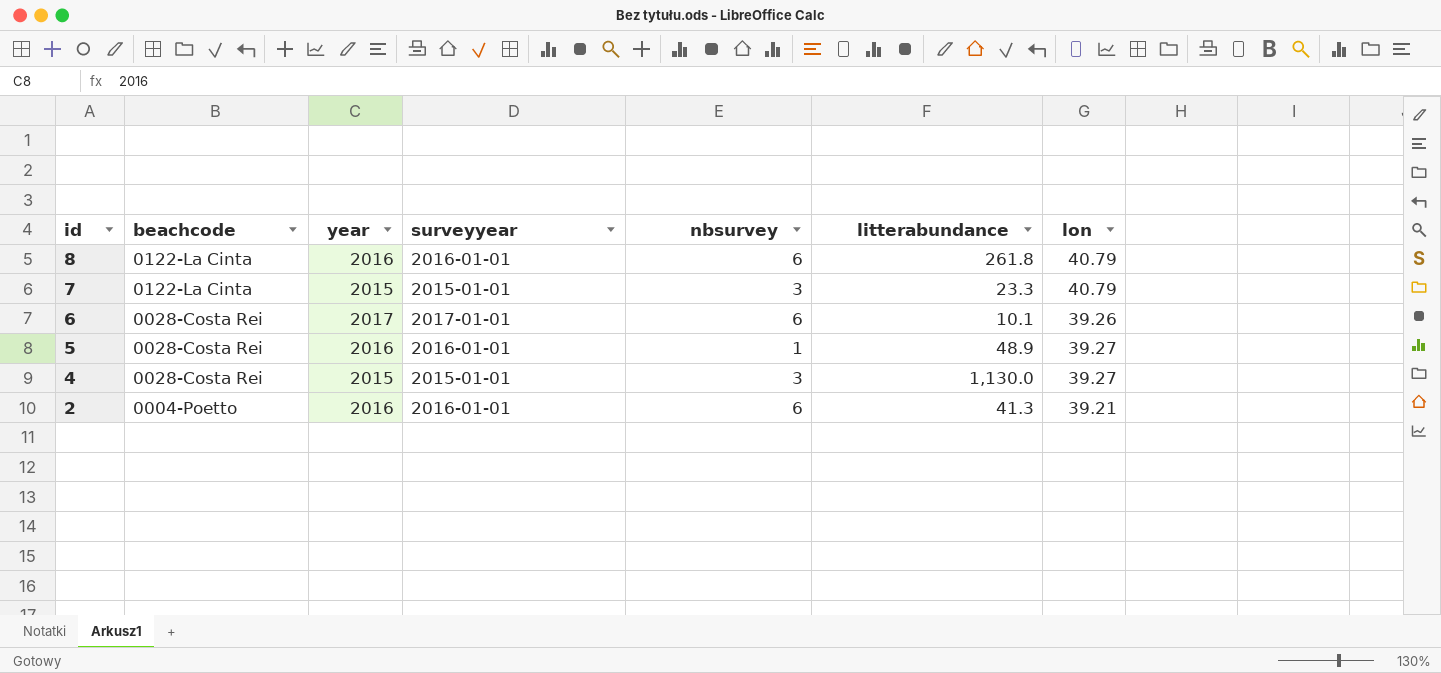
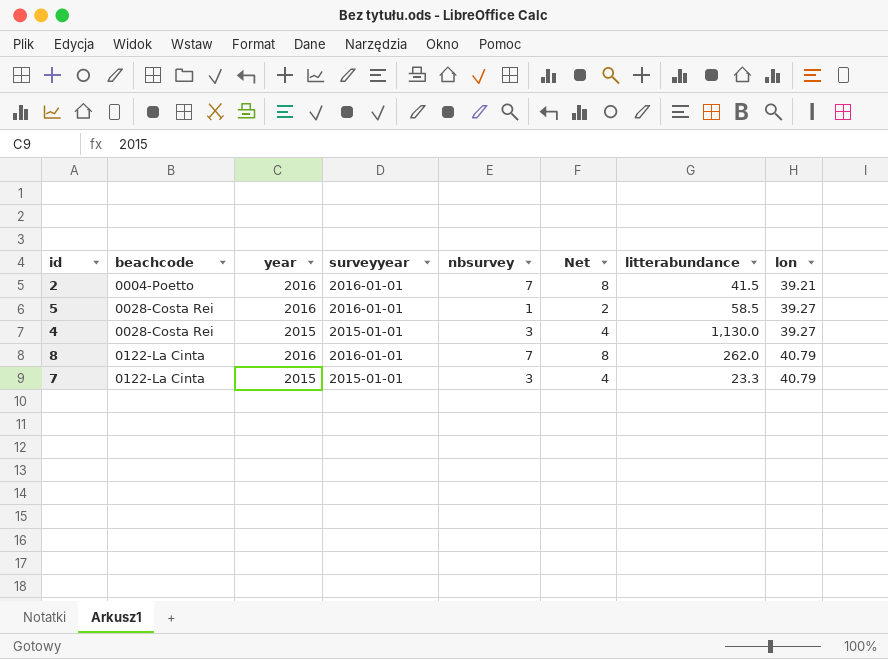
row order: id descending -> beachcode ascending
column Net | formula: none -> [nbsurvey] + 1
row 6: 0028-Costa Rei | 2017 | 2017-01-01 | 6 | 10.1 | 39.26 -> none
2 | nbsurvey: 6 -> 7
2 | litterabundance: 41.3 -> 41.5
5 | litterabundance: 48.9 -> 58.5
8 | nbsurvey: 6 -> 7
8 | litterabundance: 261.8 -> 262.0

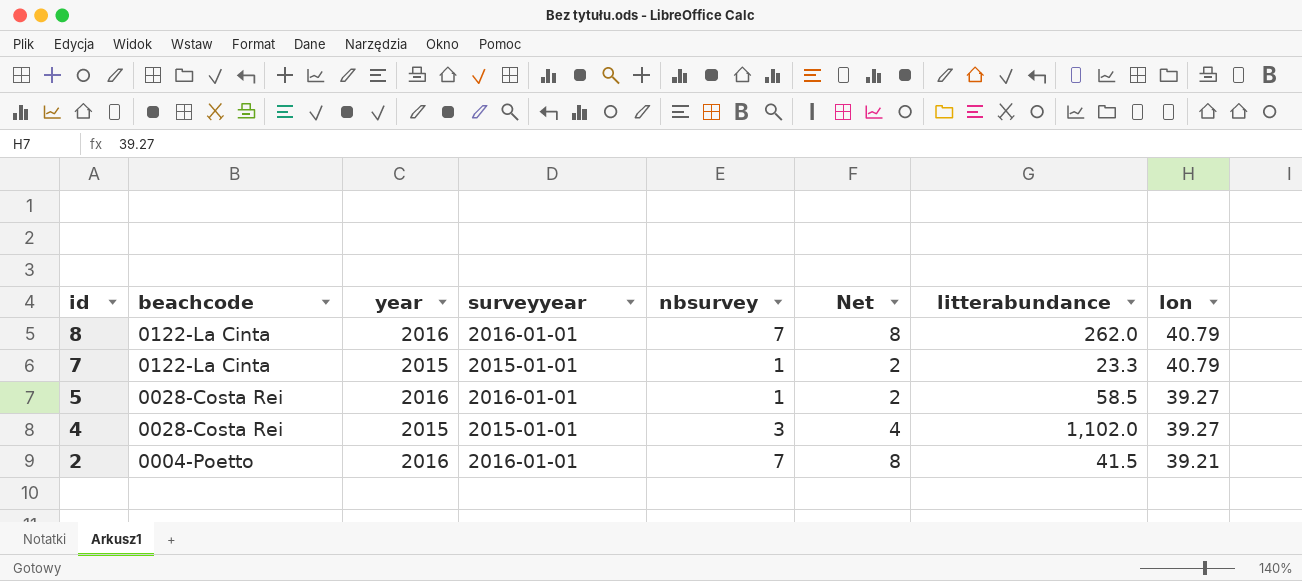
row order: beachcode ascending -> id descending
7 | nbsurvey: 3 -> 1
7 | Net: 4 -> 2
4 | litterabundance: 1,130.0 -> 1,102.0

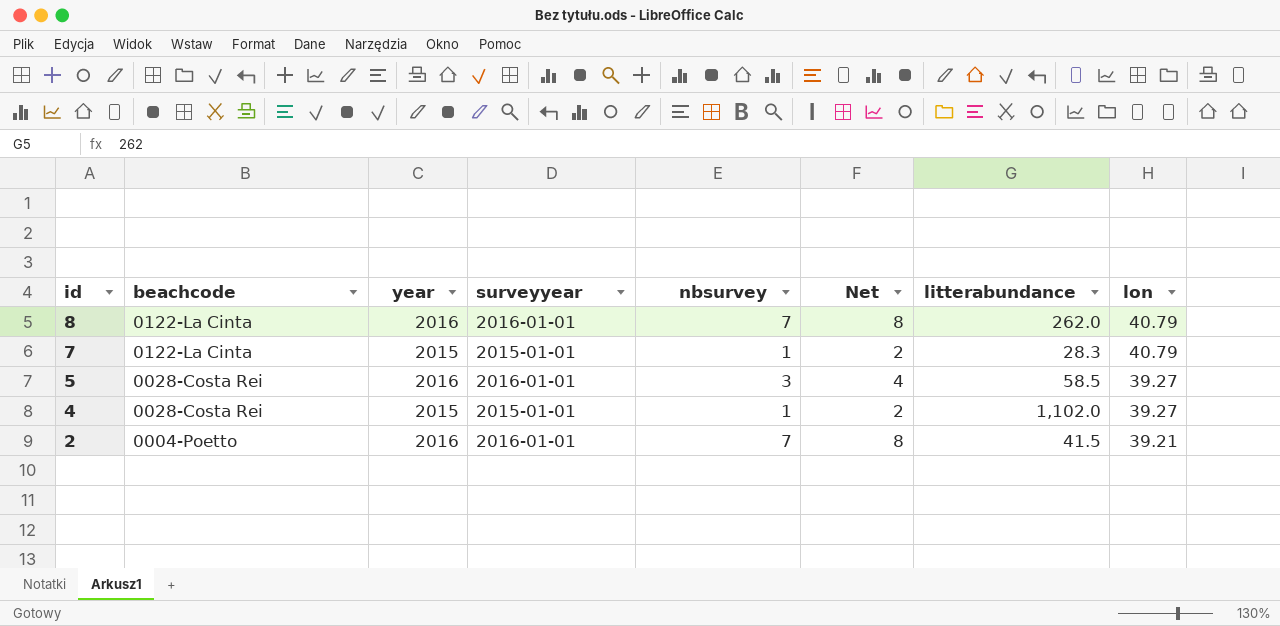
7 | litterabundance: 23.3 -> 28.3
5 | nbsurvey: 1 -> 3
5 | Net: 2 -> 4
4 | nbsurvey: 3 -> 1
4 | Net: 4 -> 2

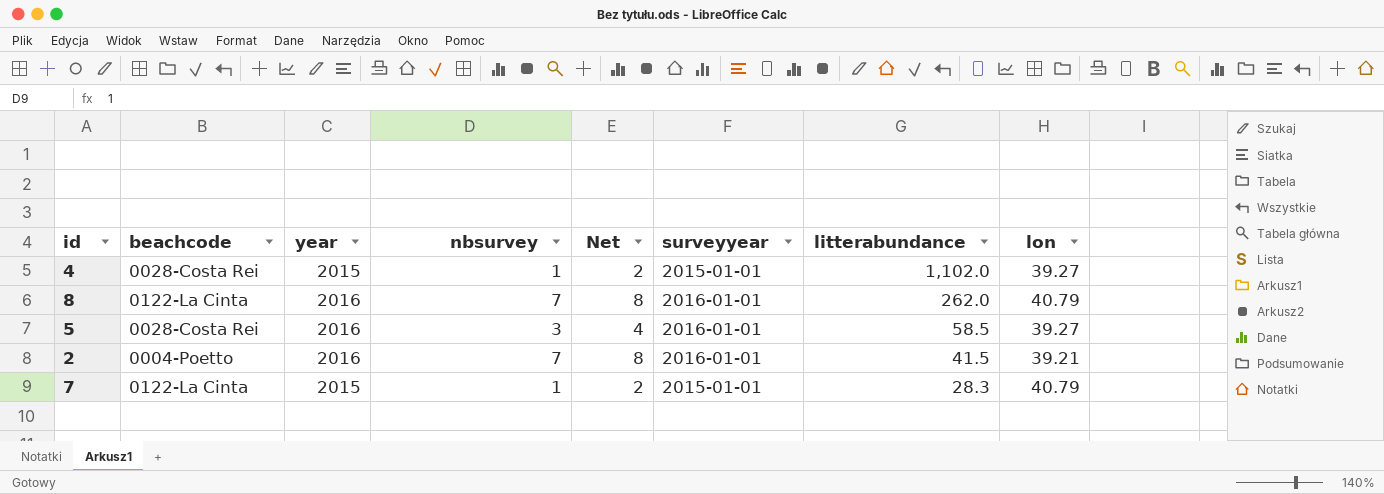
row order: id descending -> litterabundance descending
column surveyyear | position: 4 -> 6

